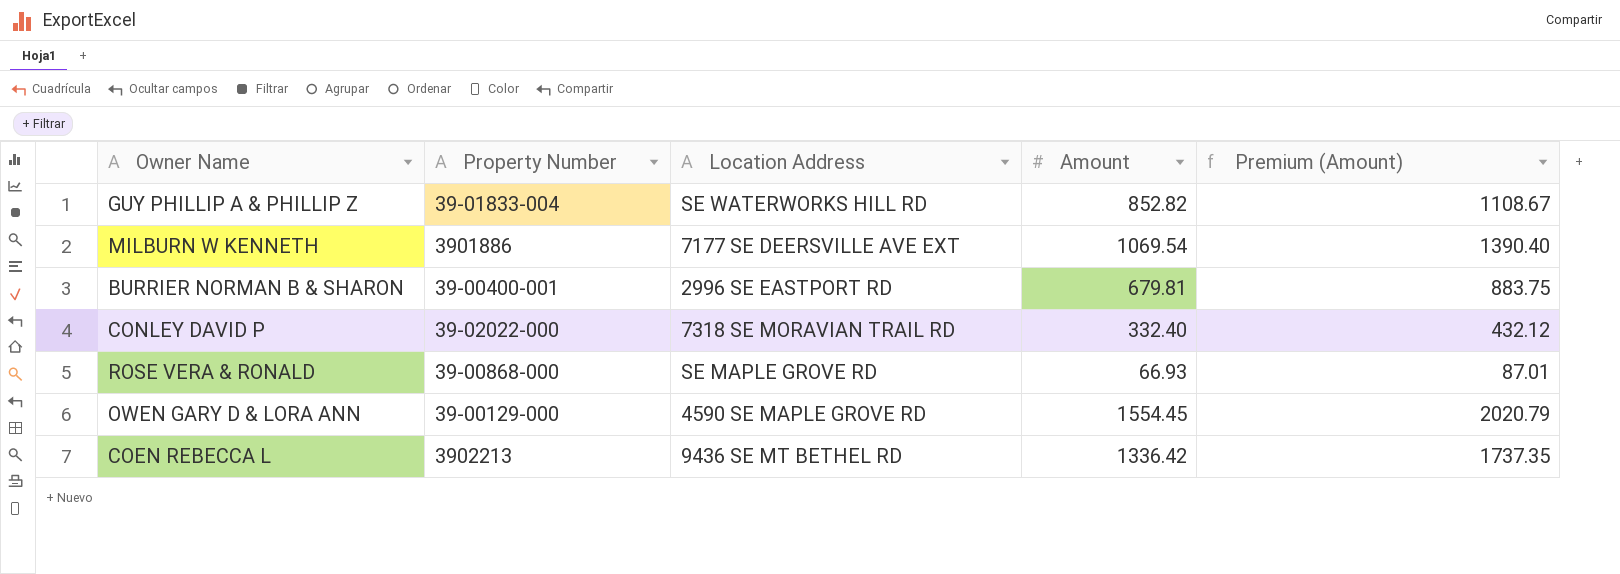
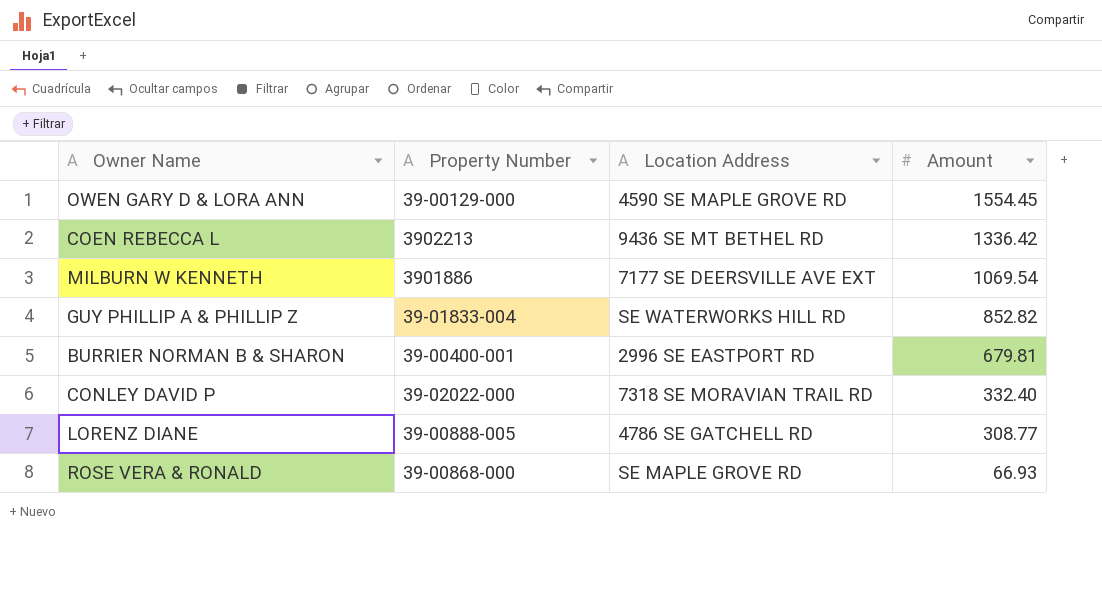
row order: none -> Amount descending
column Premium (Amount) | formula: [Amount] * 1.3 -> none
row LORENZ DIANE: none -> 39-00888-005 | 4786 SE GATCHELL RD | 308.77

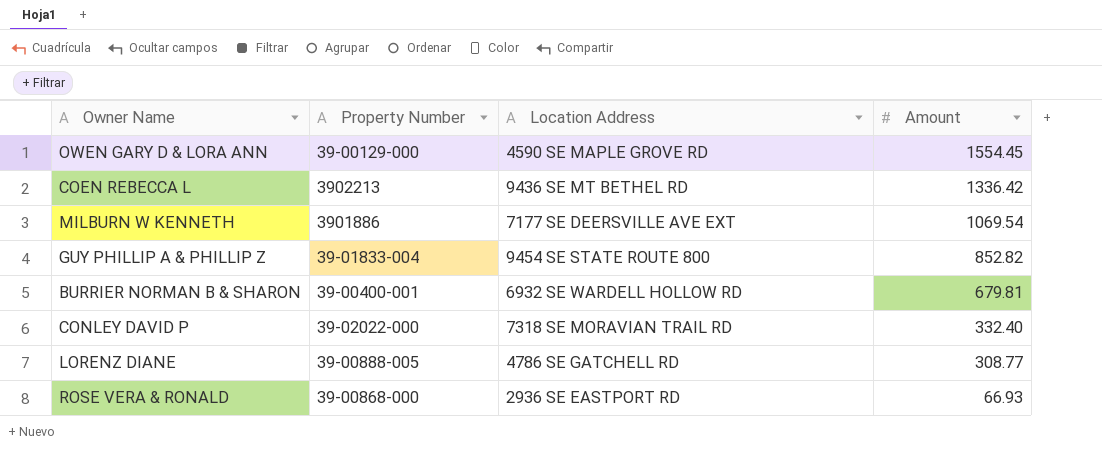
GUY PHILLIP A & PHILLIP Z | Location Address: SE WATERWORKS HILL RD -> 9454 SE STATE ROUTE 800
BURRIER NORMAN B & SHARON | Location Address: 2996 SE EASTPORT RD -> 6932 SE WARDELL HOLLOW RD
ROSE VERA & RONALD | Location Address: SE MAPLE GROVE RD -> 2936 SE EASTPORT RD

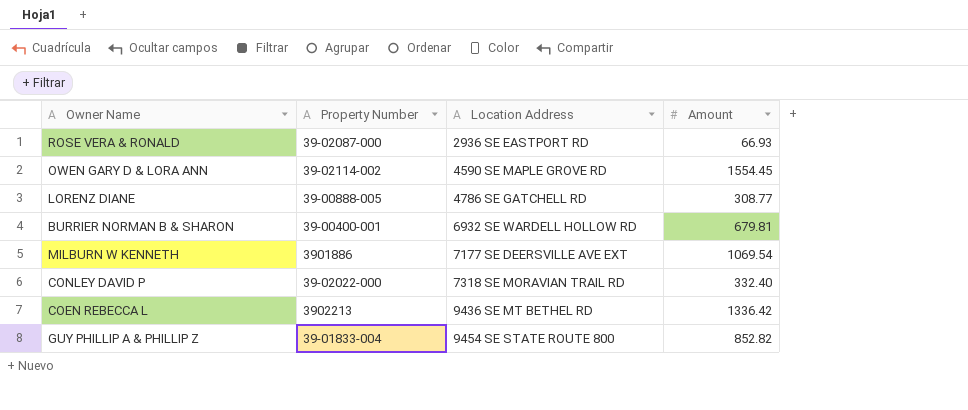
row order: Amount descending -> Location Address ascending
ROSE VERA & RONALD | Property Number: 39-00868-000 -> 39-02087-000
OWEN GARY D & LORA ANN | Property Number: 39-00129-000 -> 39-02114-002

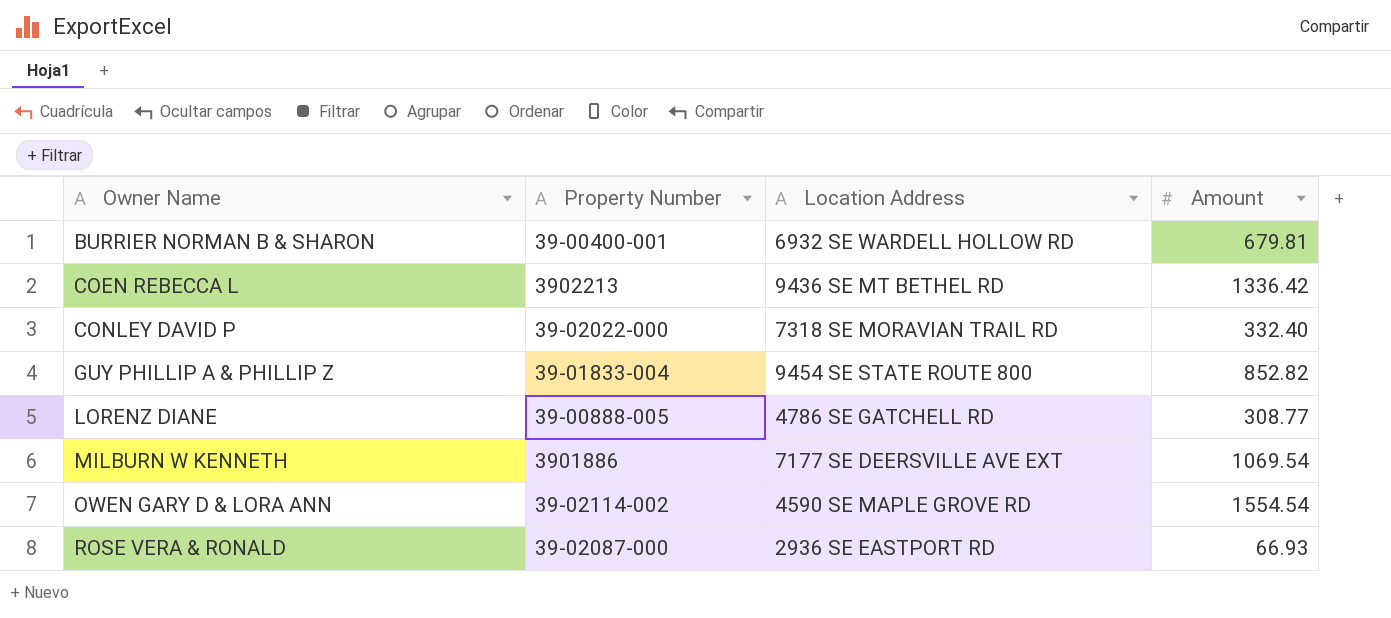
row order: Location Address ascending -> Owner Name ascending
OWEN GARY D & LORA ANN | Amount: 1554.45 -> 1554.54

